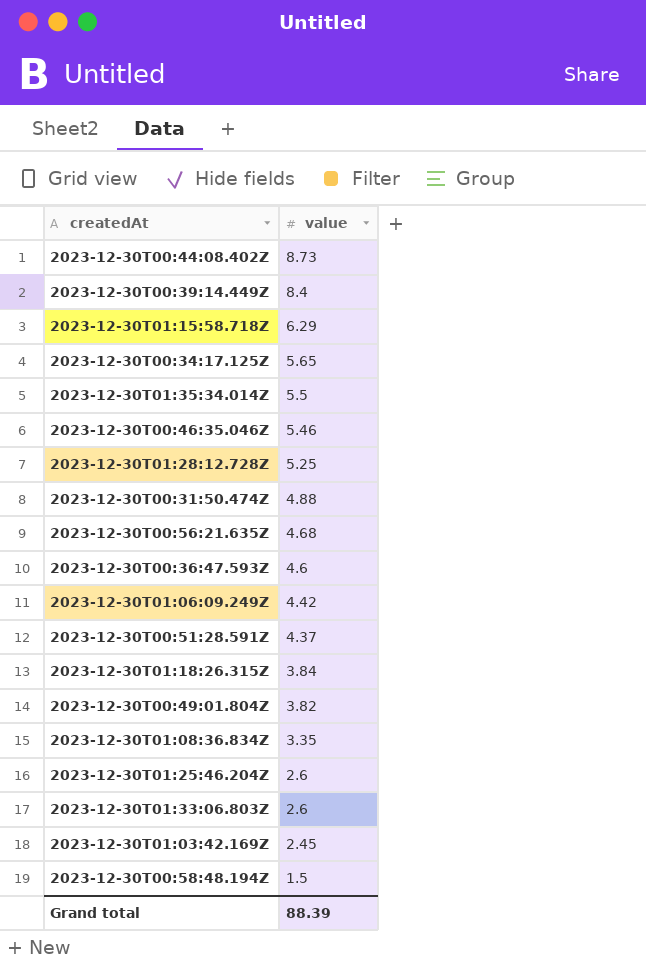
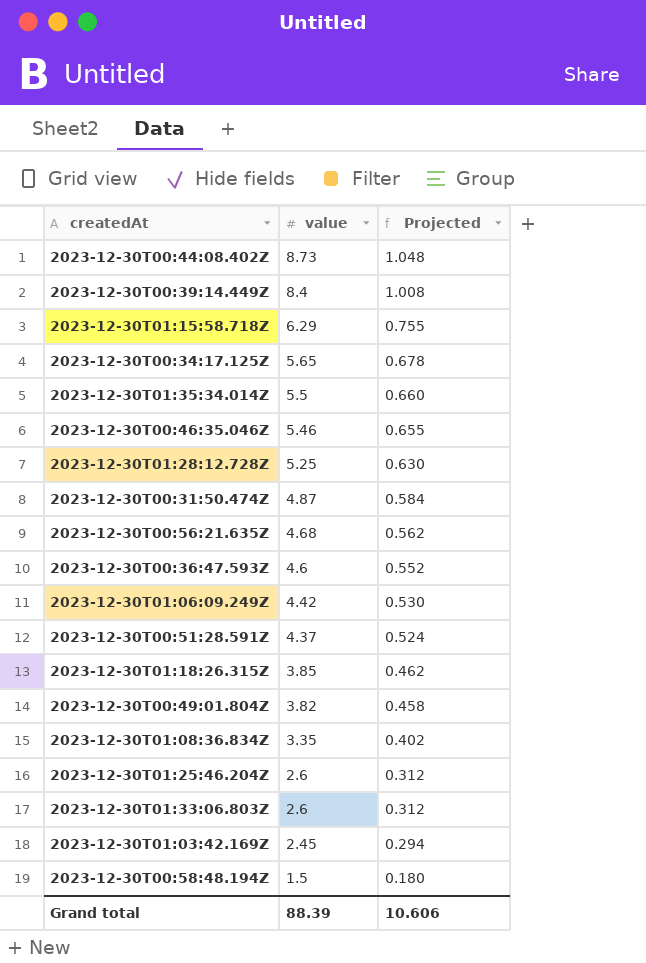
column Projected | formula: none -> [value] * 0.12
2023-12-30T00:31:50.474Z | value: 4.88 -> 4.87
2023-12-30T01:18:26.315Z | value: 3.84 -> 3.85

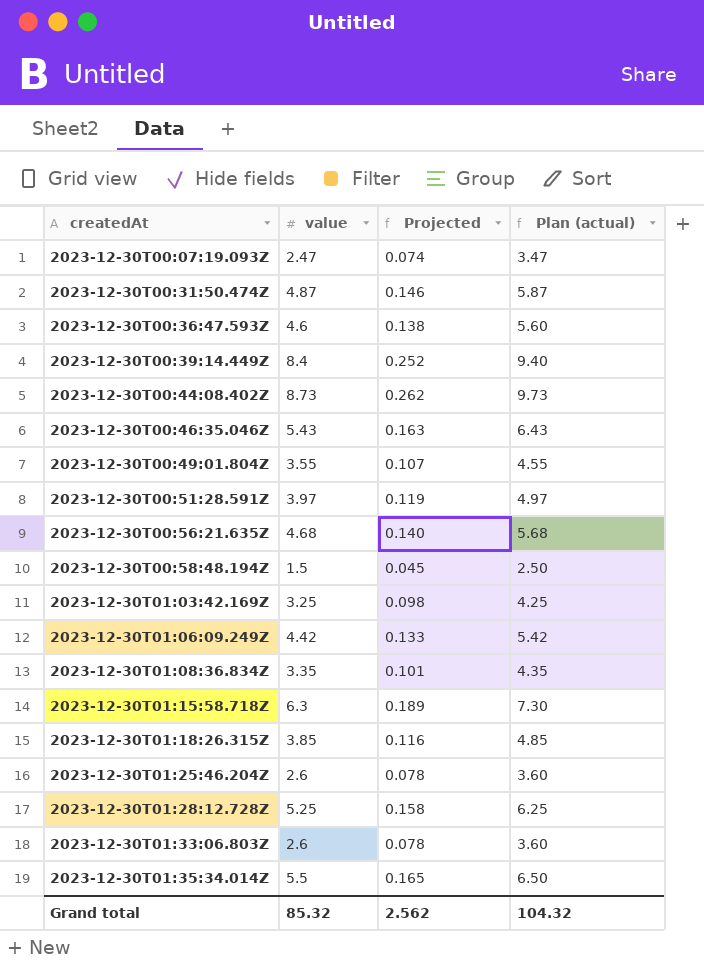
row order: value descending -> createdAt ascending
column Projected | formula: [value] * 0.12 -> [value] * 0.03
column Plan (actual) | formula: none -> [value] + 1
row 2023-12-30T00:34:17.125Z: 5.65 | 0.678 -> none
row 2023-12-30T00:07:19.093Z: none -> 2.47 | 0.074 | 3.47
2023-12-30T00:46:35.046Z | value: 5.46 -> 5.43
2023-12-30T00:49:01.804Z | value: 3.82 -> 3.55
2023-12-30T00:51:28.591Z | value: 4.37 -> 3.97
2023-12-30T01:03:42.169Z | value: 2.45 -> 3.25
2023-12-30T01:15:58.718Z | value: 6.29 -> 6.3
Grand total | value: 88.39 -> 85.32
Grand total | Projected: 10.606 -> 2.562

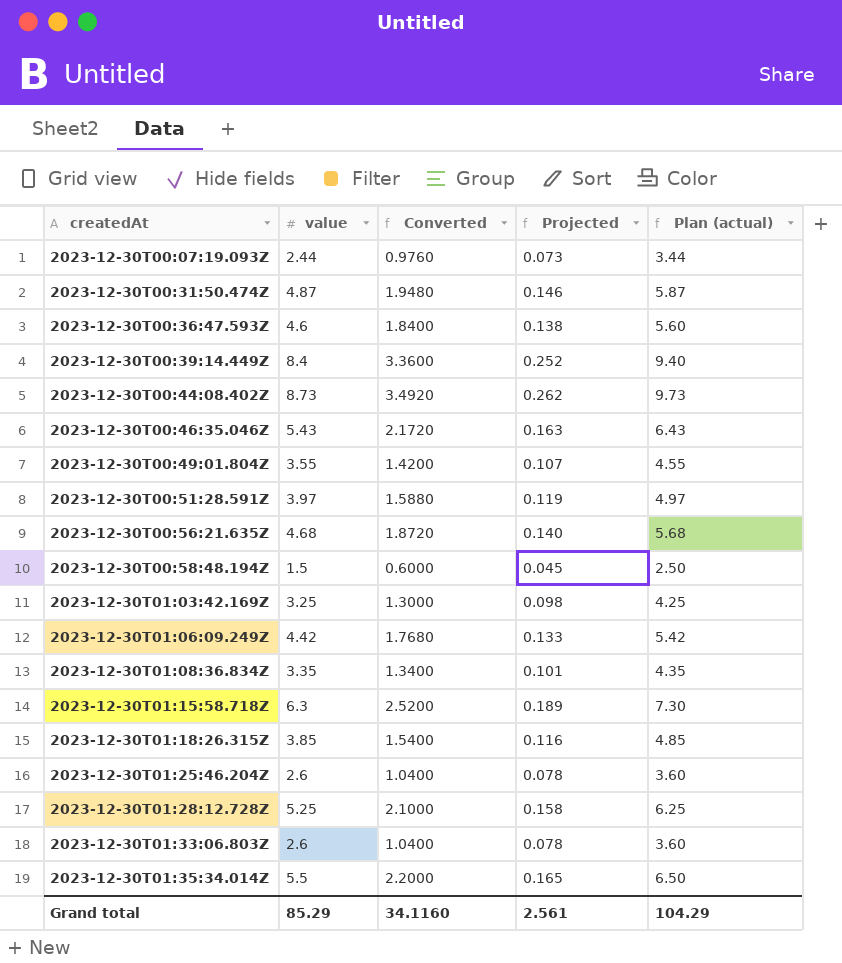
column Converted | formula: none -> [value] * 0.4
2023-12-30T00:07:19.093Z | value: 2.47 -> 2.44
2023-12-30T00:07:19.093Z | Projected: 0.074 -> 0.073
2023-12-30T00:07:19.093Z | Plan (actual): 3.47 -> 3.44
Grand total | value: 85.32 -> 85.29
Grand total | Projected: 2.562 -> 2.561
Grand total | Plan (actual): 104.32 -> 104.29

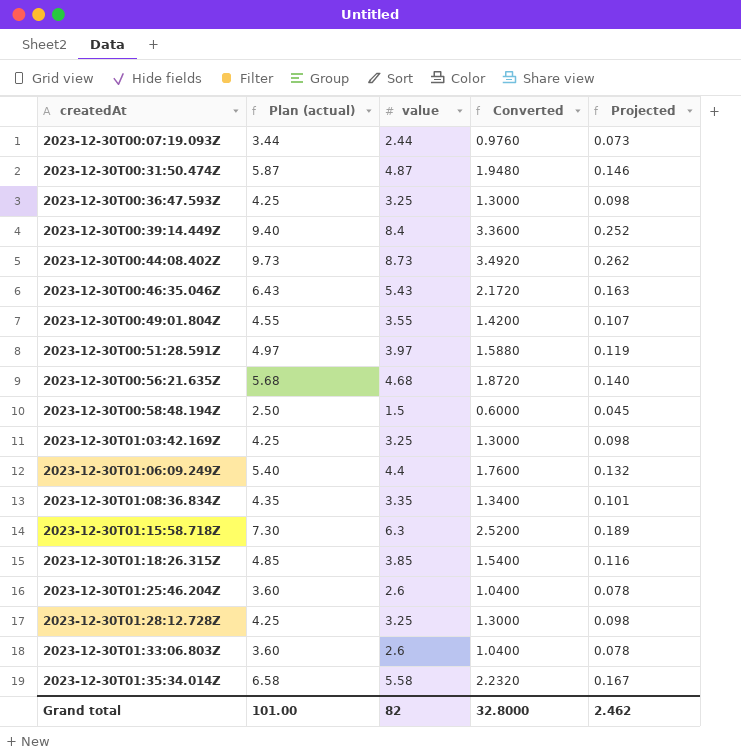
column Plan (actual) | position: 5 -> 2
2023-12-30T00:36:47.593Z | Plan (actual): 5.60 -> 4.25
2023-12-30T00:36:47.593Z | value: 4.6 -> 3.25
2023-12-30T00:36:47.593Z | Converted: 1.8400 -> 1.3000
2023-12-30T00:36:47.593Z | Projected: 0.138 -> 0.098
2023-12-30T01:06:09.249Z | Plan (actual): 5.42 -> 5.40
2023-12-30T01:06:09.249Z | value: 4.42 -> 4.4
2023-12-30T01:06:09.249Z | Converted: 1.7680 -> 1.7600
2023-12-30T01:06:09.249Z | Projected: 0.133 -> 0.132
2023-12-30T01:28:12.728Z | Plan (actual): 6.25 -> 4.25
2023-12-30T01:28:12.728Z | value: 5.25 -> 3.25
2023-12-30T01:28:12.728Z | Converted: 2.1000 -> 1.3000
2023-12-30T01:28:12.728Z | Projected: 0.158 -> 0.098
2023-12-30T01:35:34.014Z | Plan (actual): 6.50 -> 6.58
2023-12-30T01:35:34.014Z | value: 5.5 -> 5.58
2023-12-30T01:35:34.014Z | Converted: 2.2000 -> 2.2320
2023-12-30T01:35:34.014Z | Projected: 0.165 -> 0.167
Grand total | Plan (actual): 104.29 -> 101.00
Grand total | value: 85.29 -> 82
Grand total | Converted: 34.1160 -> 32.8000
Grand total | Projected: 2.561 -> 2.462

